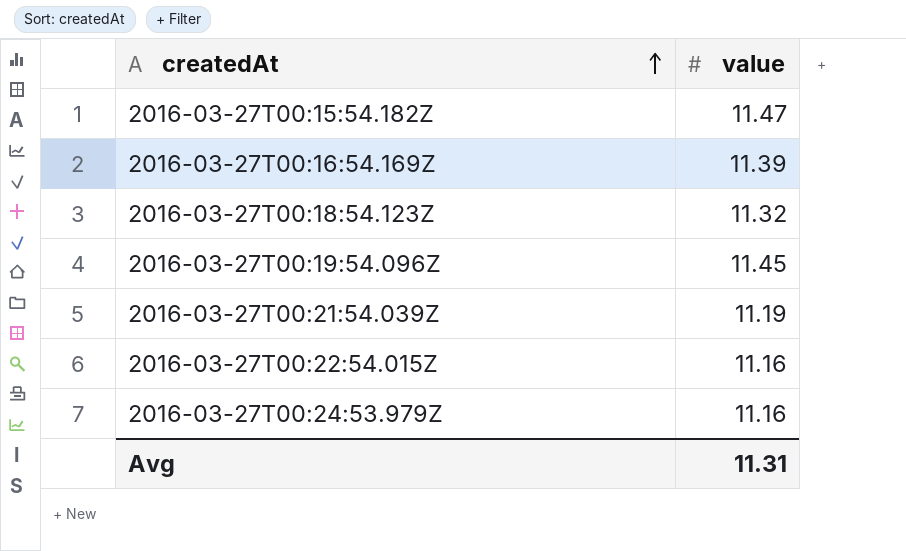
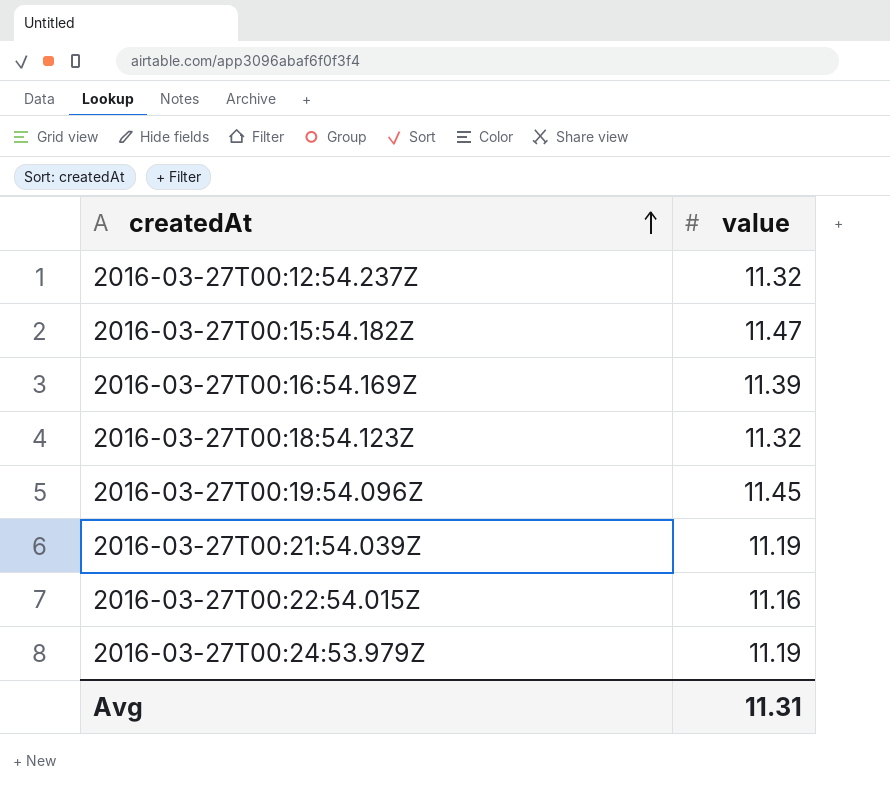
row 2016-03-27T00:12:54.237Z: none -> 11.32
2016-03-27T00:24:53.979Z | value: 11.16 -> 11.19

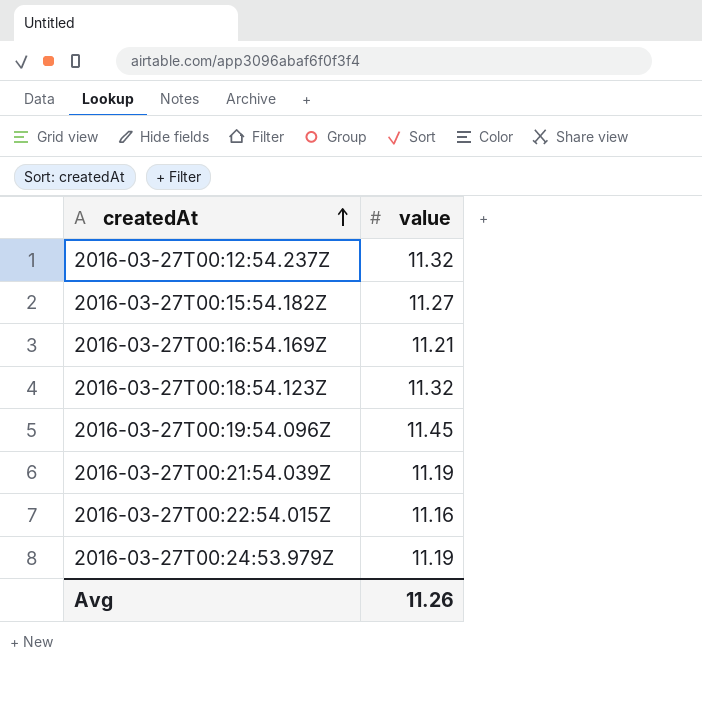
2016-03-27T00:15:54.182Z | value: 11.47 -> 11.27
2016-03-27T00:16:54.169Z | value: 11.39 -> 11.21
Avg | value: 11.31 -> 11.26

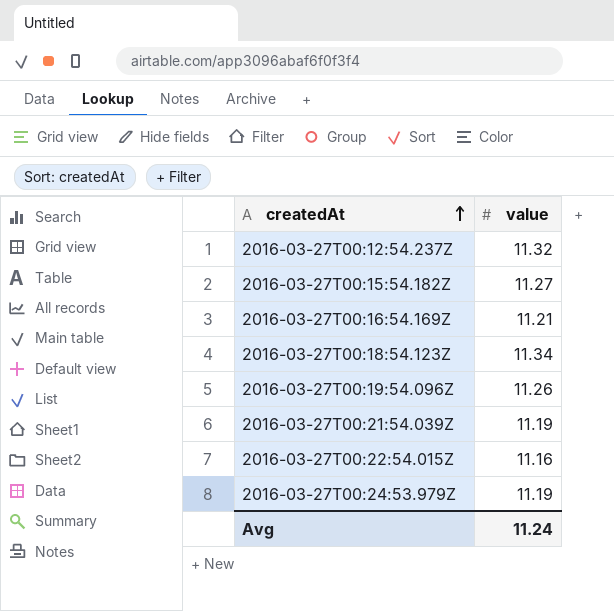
2016-03-27T00:18:54.123Z | value: 11.32 -> 11.34
2016-03-27T00:19:54.096Z | value: 11.45 -> 11.26
Avg | value: 11.26 -> 11.24

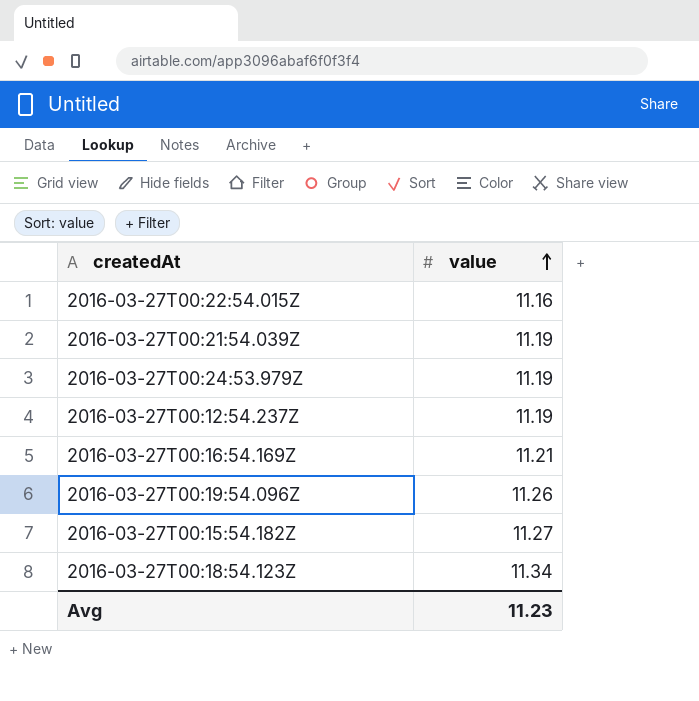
row order: createdAt ascending -> value ascending
2016-03-27T00:12:54.237Z | value: 11.32 -> 11.19
Avg | value: 11.24 -> 11.23

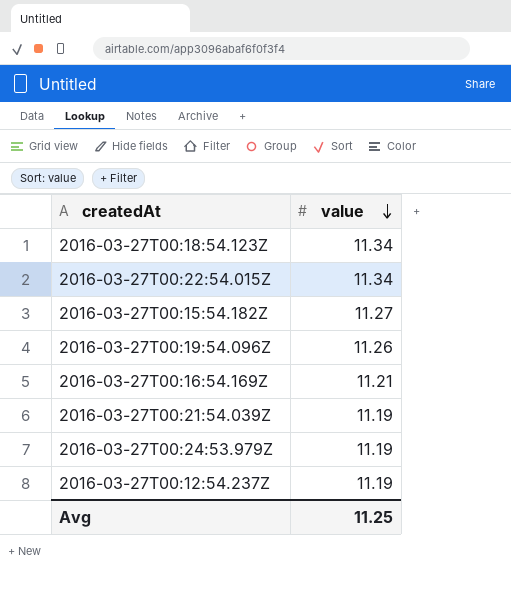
row order: value ascending -> value descending
2016-03-27T00:22:54.015Z | value: 11.16 -> 11.34
Avg | value: 11.23 -> 11.25

